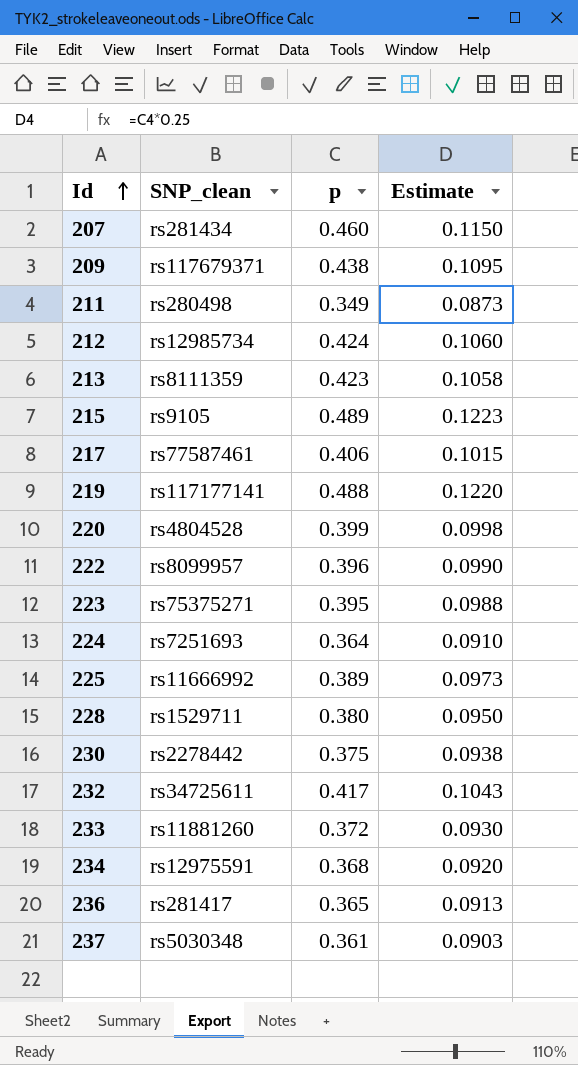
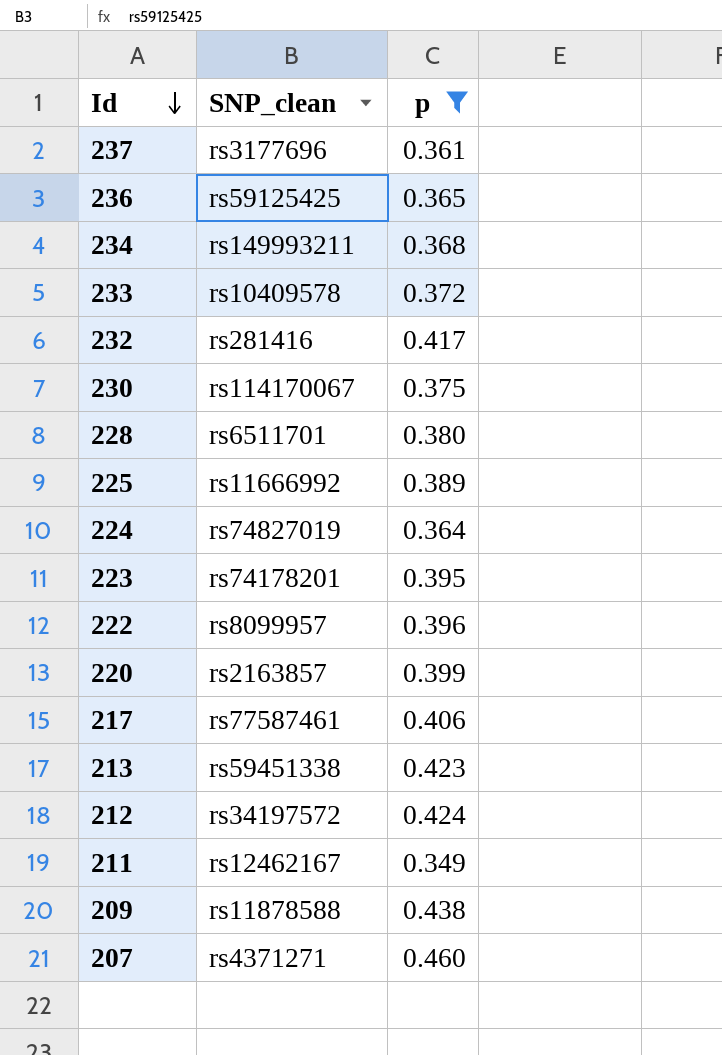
filter: none -> p <= 0.460
row order: Id ascending -> Id descending
column Estimate | formula: [p] * 0.25 -> none
237 | SNP_clean: rs5030348 -> rs3177696
236 | SNP_clean: rs281417 -> rs59125425
234 | SNP_clean: rs12975591 -> rs149993211
233 | SNP_clean: rs11881260 -> rs10409578
232 | SNP_clean: rs34725611 -> rs281416
230 | SNP_clean: rs2278442 -> rs114170067
228 | SNP_clean: rs1529711 -> rs6511701
224 | SNP_clean: rs7251693 -> rs74827019
223 | SNP_clean: rs75375271 -> rs74178201
220 | SNP_clean: rs4804528 -> rs2163857
213 | SNP_clean: rs8111359 -> rs59451338
212 | SNP_clean: rs12985734 -> rs34197572
211 | SNP_clean: rs280498 -> rs12462167
209 | SNP_clean: rs117679371 -> rs11878588
207 | SNP_clean: rs281434 -> rs4371271

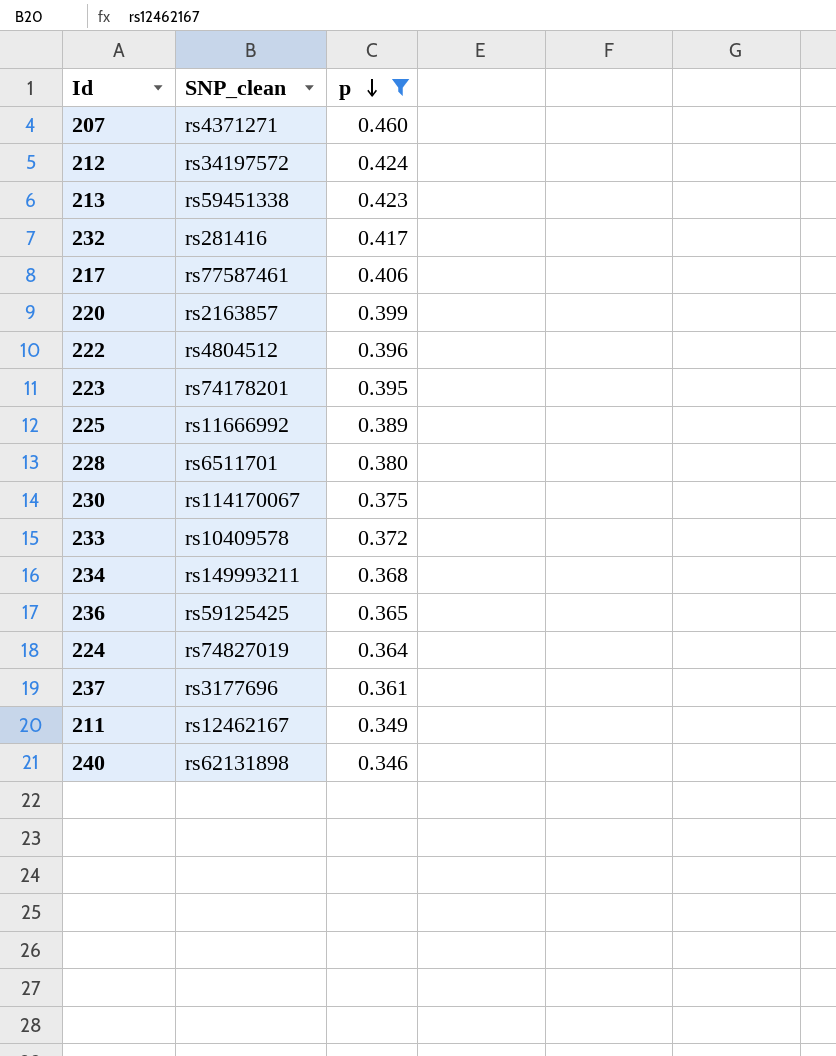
row order: Id descending -> p descending
row 209: rs11878588 | 0.438 -> none
222 | SNP_clean: rs8099957 -> rs4804512
row 240: none -> rs62131898 | 0.346

